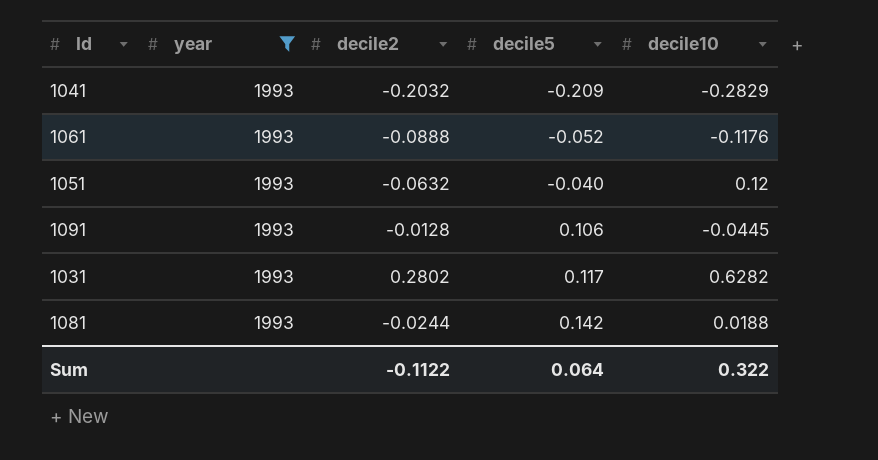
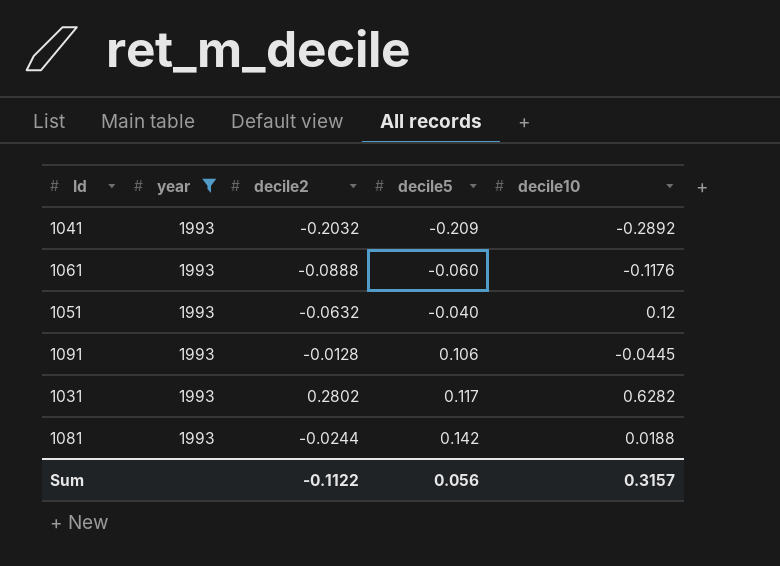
1041 | decile10: -0.2829 -> -0.2892
1061 | decile5: -0.052 -> -0.060
Sum | decile5: 0.064 -> 0.056
Sum | decile10: 0.322 -> 0.3157

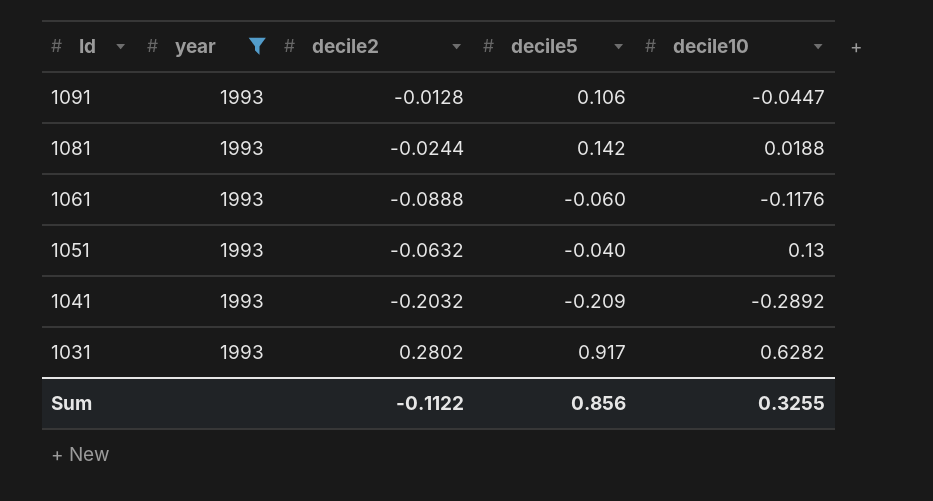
row order: decile5 ascending -> Id descending
1091 | decile10: -0.0445 -> -0.0447
1051 | decile10: 0.12 -> 0.13
1031 | decile5: 0.117 -> 0.917
Sum | decile5: 0.056 -> 0.856
Sum | decile10: 0.3157 -> 0.3255

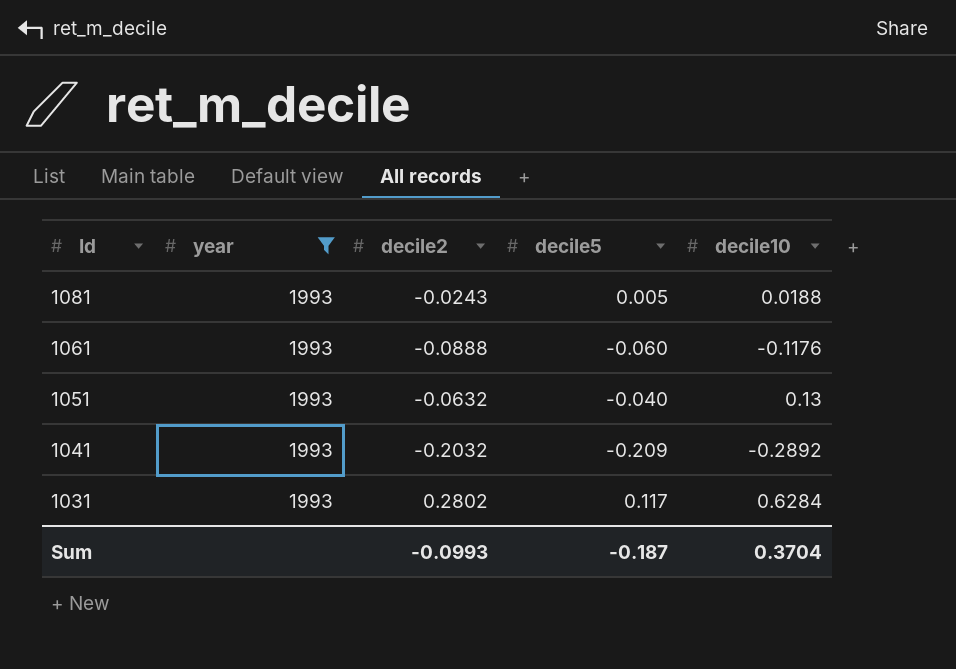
row 1091: 1993 | -0.0128 | 0.106 | -0.0447 -> none
1081 | decile2: -0.0244 -> -0.0243
1081 | decile5: 0.142 -> 0.005
1031 | decile5: 0.917 -> 0.117
1031 | decile10: 0.6282 -> 0.6284
Sum | decile2: -0.1122 -> -0.0993
Sum | decile5: 0.856 -> -0.187
Sum | decile10: 0.3255 -> 0.3704

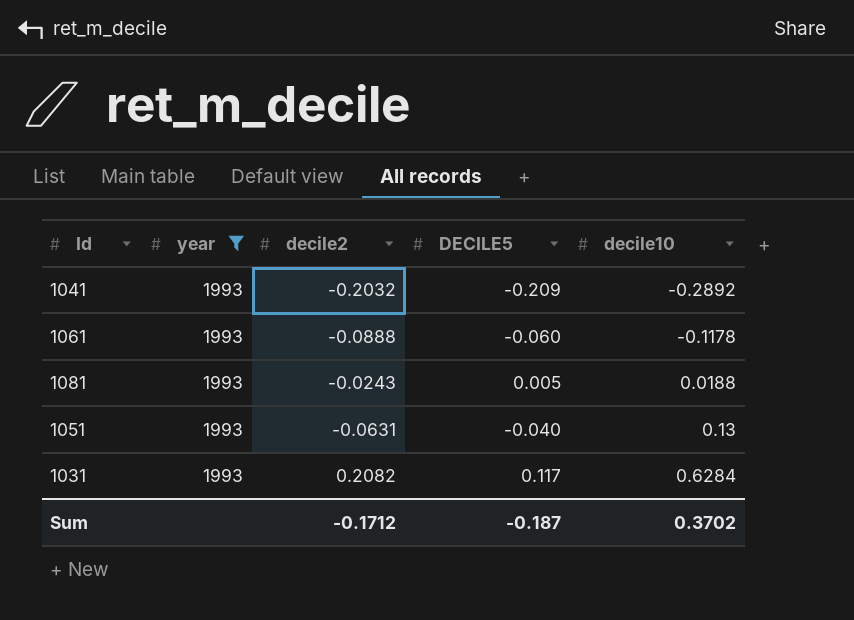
row order: Id descending -> decile10 ascending
column name: decile5 -> DECILE5
1061 | decile10: -0.1176 -> -0.1178
1051 | decile2: -0.0632 -> -0.0631
1031 | decile2: 0.2802 -> 0.2082
Sum | decile2: -0.0993 -> -0.1712
Sum | decile10: 0.3704 -> 0.3702

